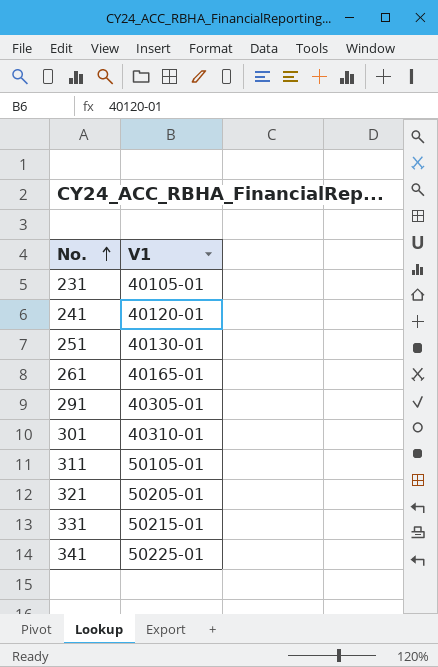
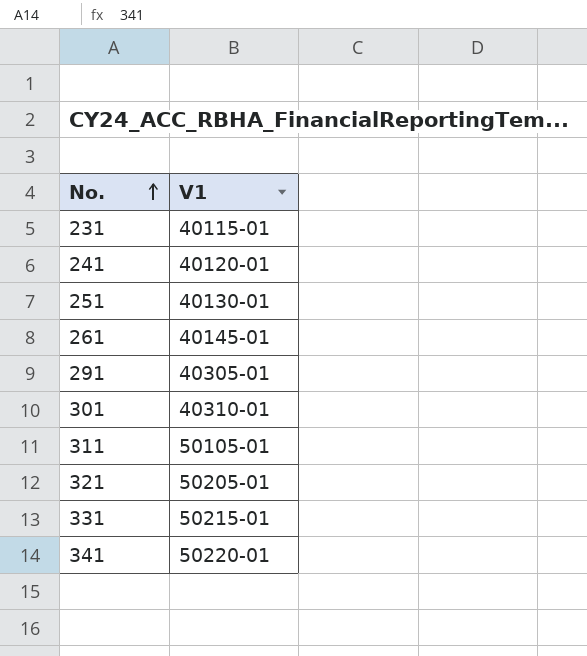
231 | V1: 40105-01 -> 40115-01
261 | V1: 40165-01 -> 40145-01
341 | V1: 50225-01 -> 50220-01

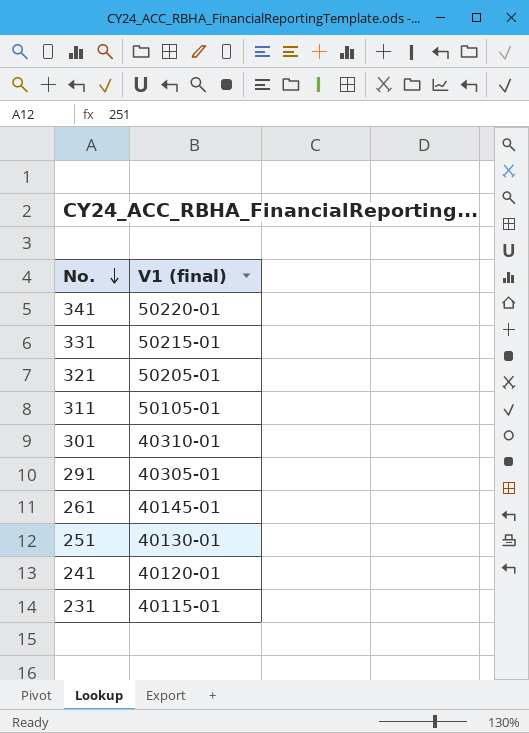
row order: No. ascending -> No. descending
column name: V1 -> V1 (final)

